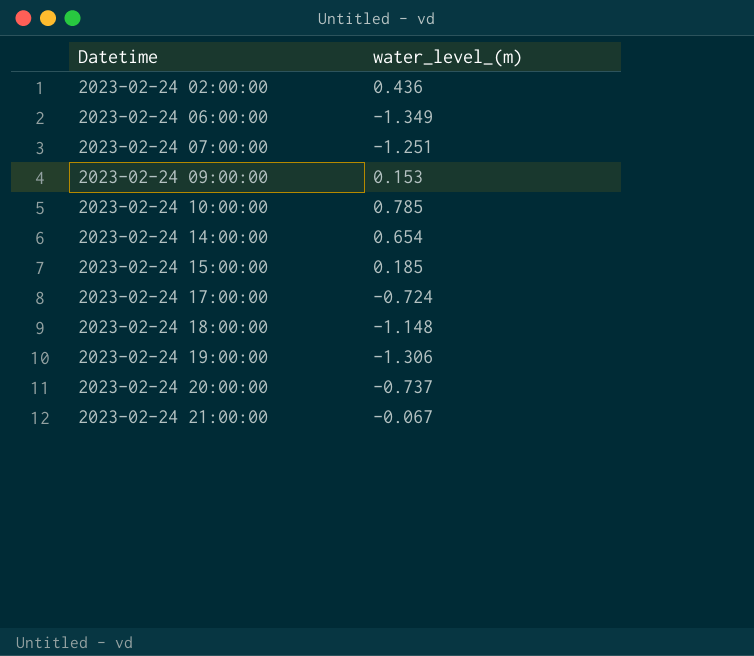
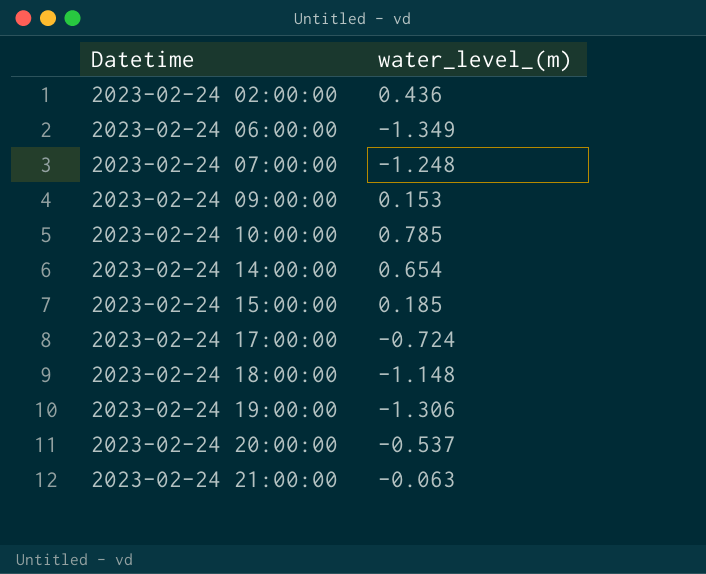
2023-02-24 07:00:00 | water_level_(m): -1.251 -> -1.248
2023-02-24 20:00:00 | water_level_(m): -0.737 -> -0.537
2023-02-24 21:00:00 | water_level_(m): -0.067 -> -0.063

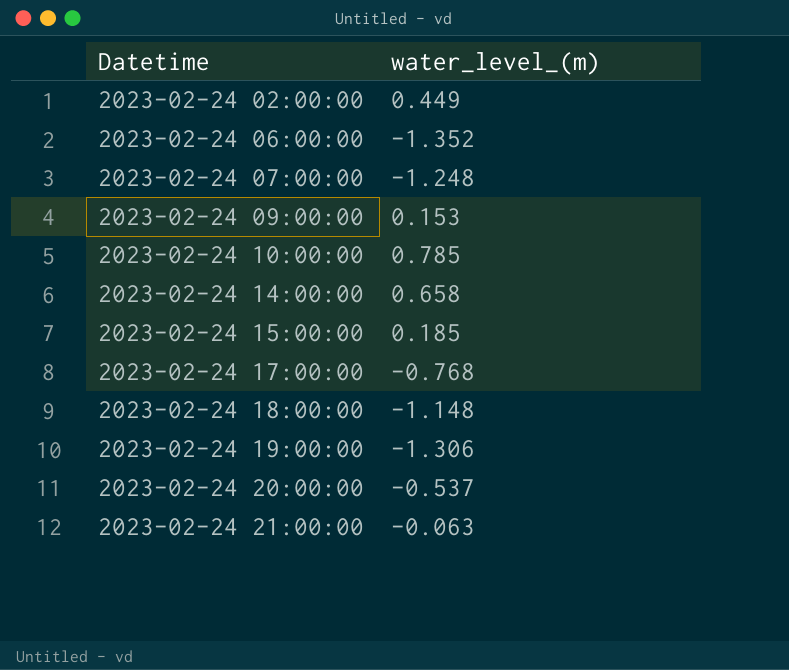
2023-02-24 02:00:00 | water_level_(m): 0.436 -> 0.449
2023-02-24 06:00:00 | water_level_(m): -1.349 -> -1.352
2023-02-24 14:00:00 | water_level_(m): 0.654 -> 0.658
2023-02-24 17:00:00 | water_level_(m): -0.724 -> -0.768

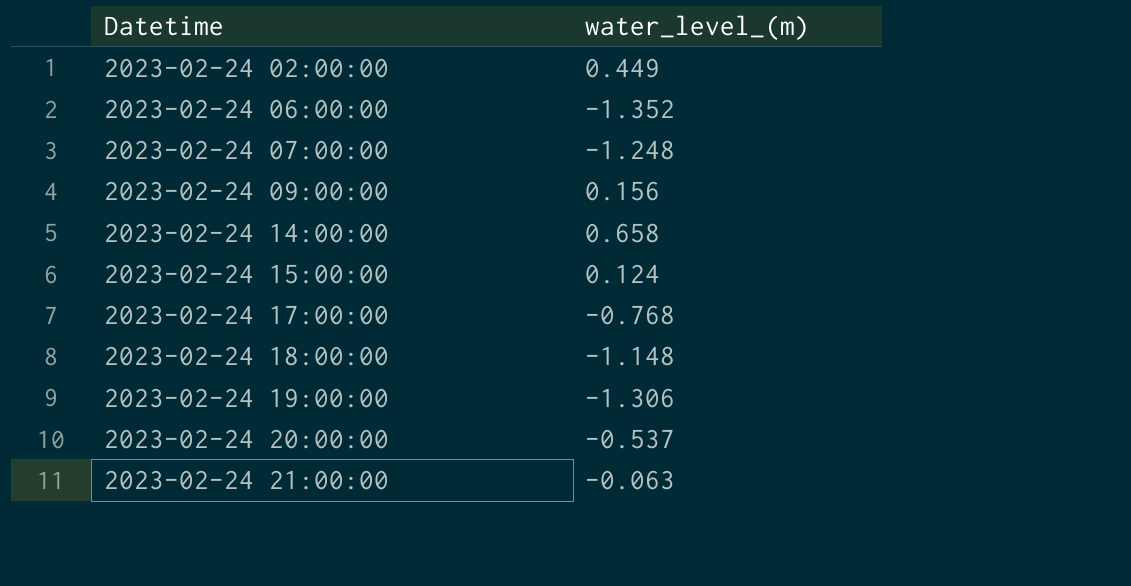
row 2023-02-24 10:00:00: 0.785 -> none
2023-02-24 09:00:00 | water_level_(m): 0.153 -> 0.156
2023-02-24 15:00:00 | water_level_(m): 0.185 -> 0.124

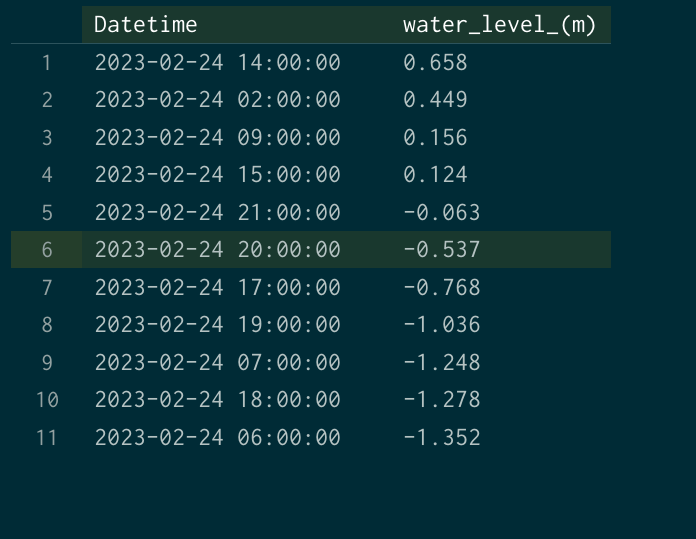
row order: Datetime ascending -> water_level_(m) descending
2023-02-24 19:00:00 | water_level_(m): -1.306 -> -1.036
2023-02-24 18:00:00 | water_level_(m): -1.148 -> -1.278

